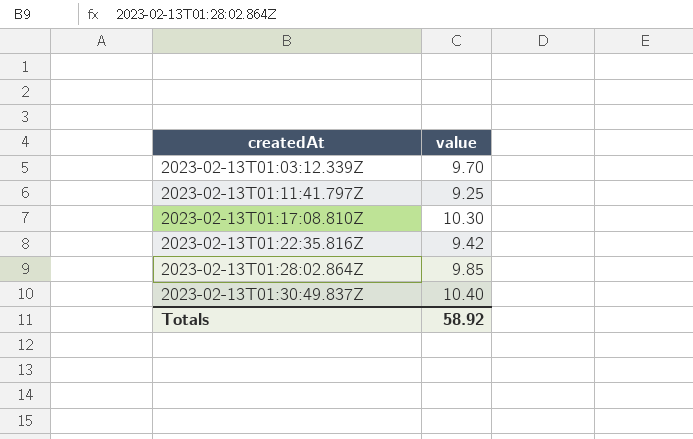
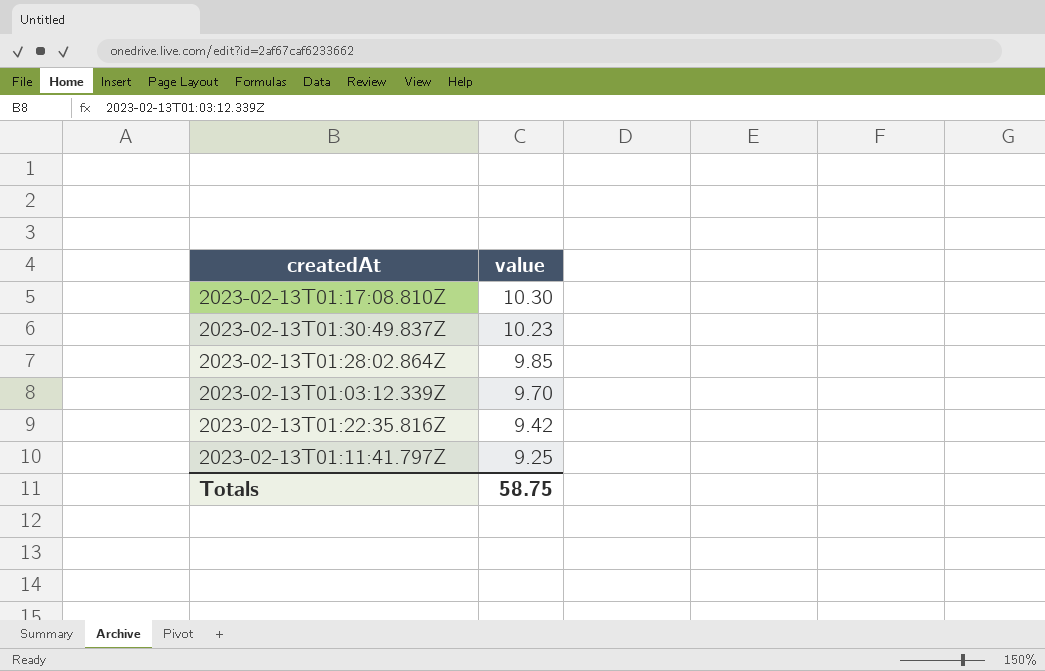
row order: createdAt ascending -> value descending
2023-02-13T01:30:49.837Z | value: 10.40 -> 10.23
Totals | value: 58.92 -> 58.75

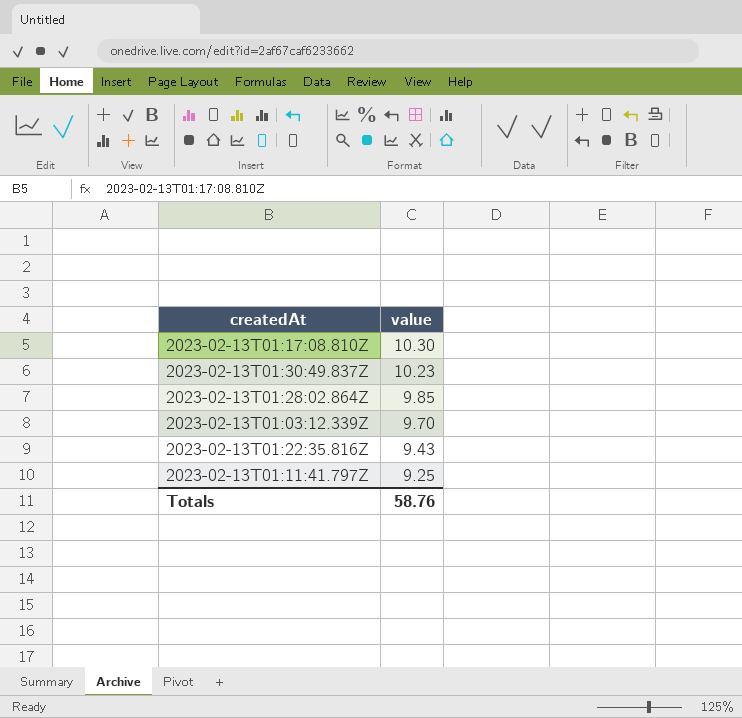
2023-02-13T01:22:35.816Z | value: 9.42 -> 9.43
Totals | value: 58.75 -> 58.76

